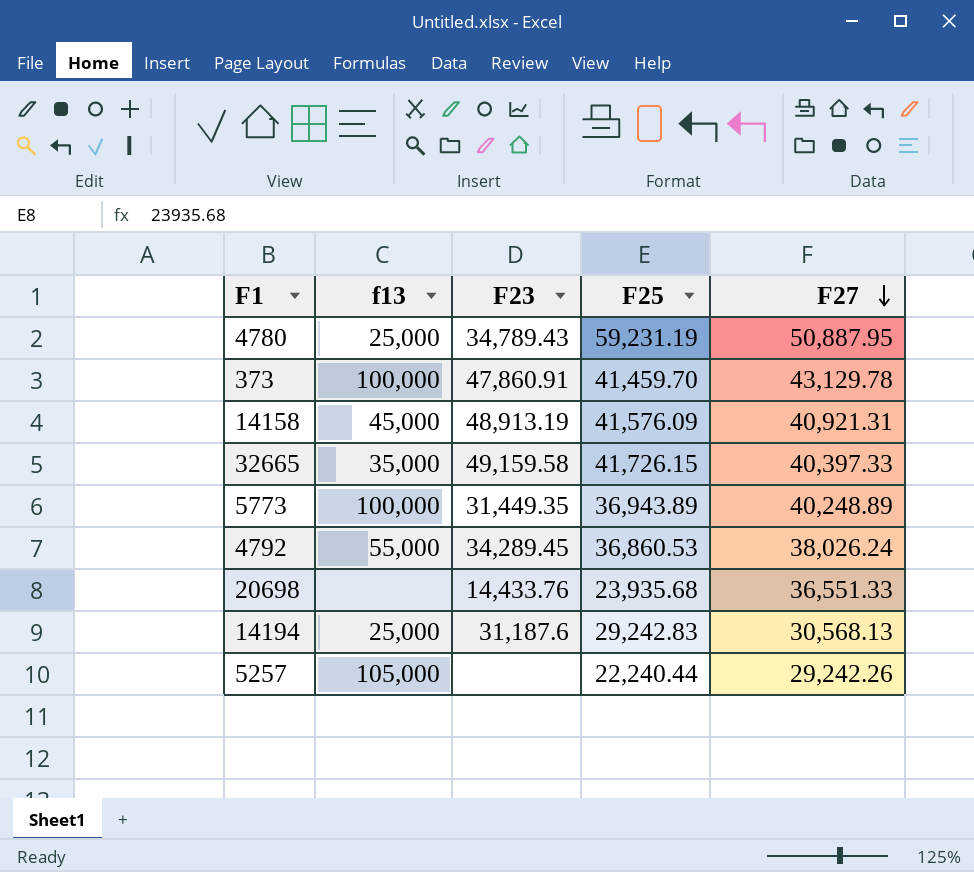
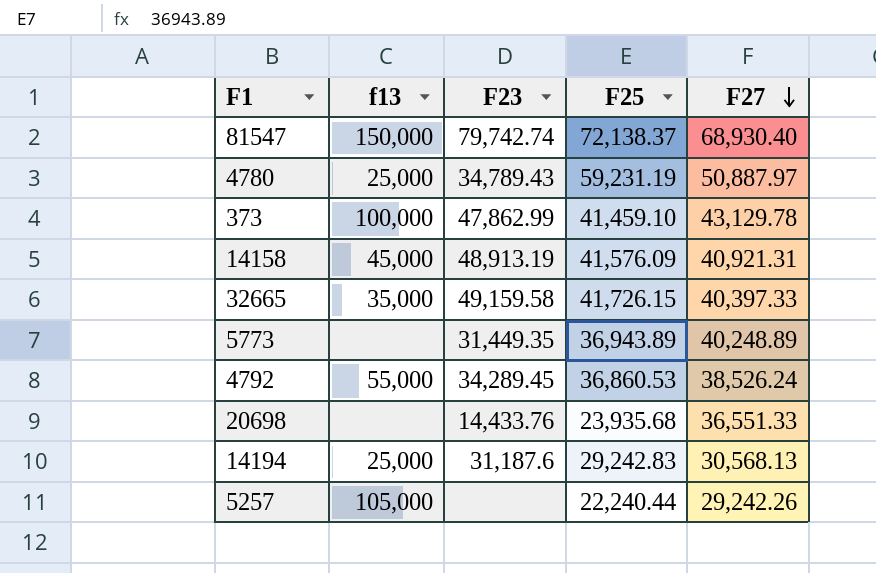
row 81547: none -> 150,000 | 79,742.74 | 72,138.37 | 68,930.40
4780 | F27: 50,887.95 -> 50,887.97
373 | F23: 47,860.91 -> 47,862.99
373 | F25: 41,459.70 -> 41,459.10
5773 | f13: 100,000 -> none
4792 | F27: 38,026.24 -> 38,526.24

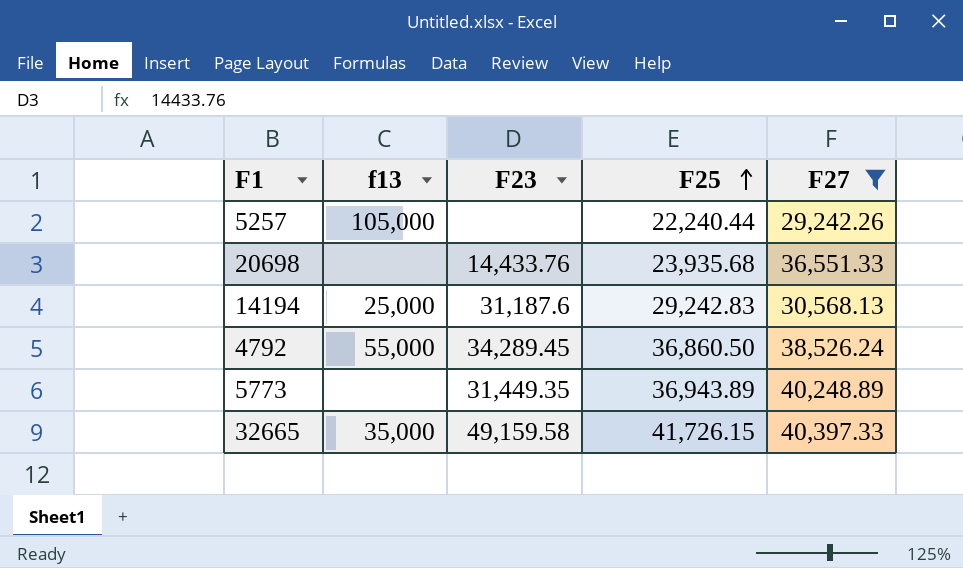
filter: none -> F27 <= 40,397.33
row order: F27 descending -> F25 ascending
4792 | F25: 36,860.53 -> 36,860.50

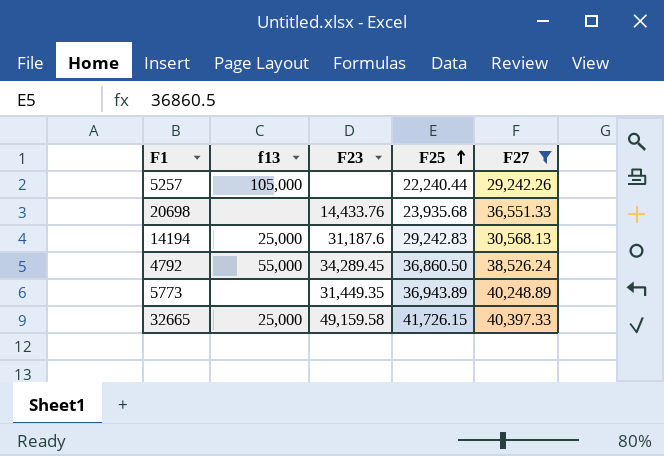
32665 | f13: 35,000 -> 25,000

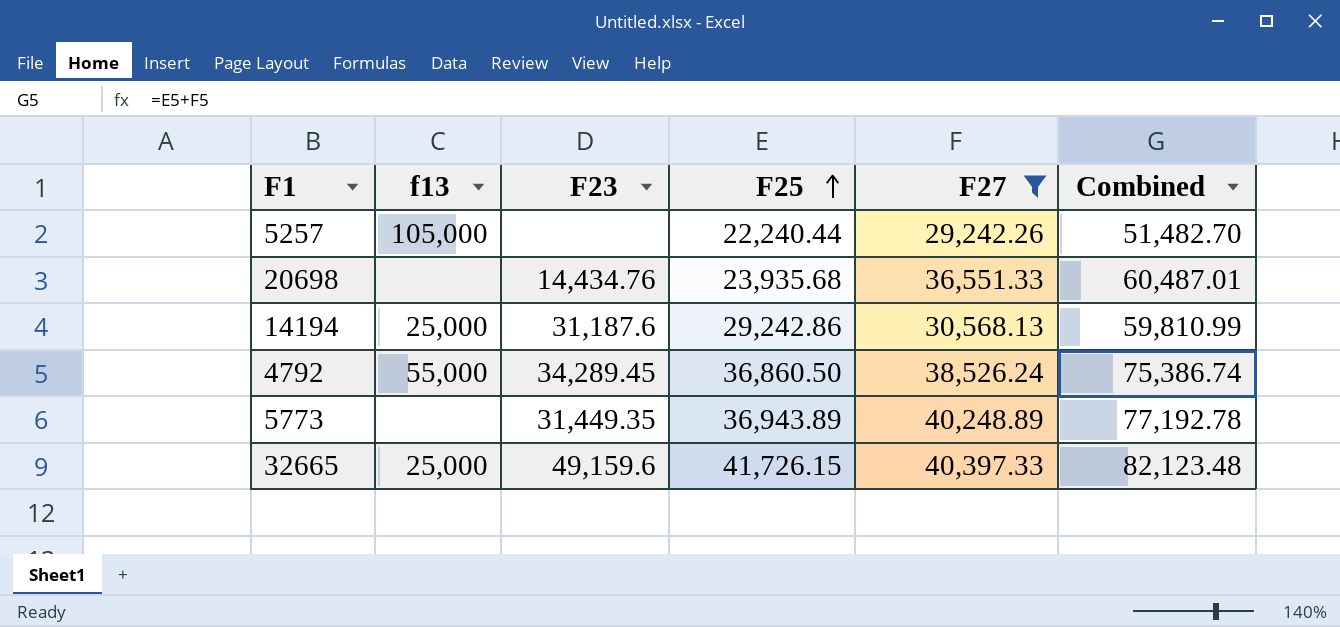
column Combined | formula: none -> [F25] + [F27]
20698 | F23: 14,433.76 -> 14,434.76
14194 | F25: 29,242.83 -> 29,242.86
32665 | F23: 49,159.58 -> 49,159.6

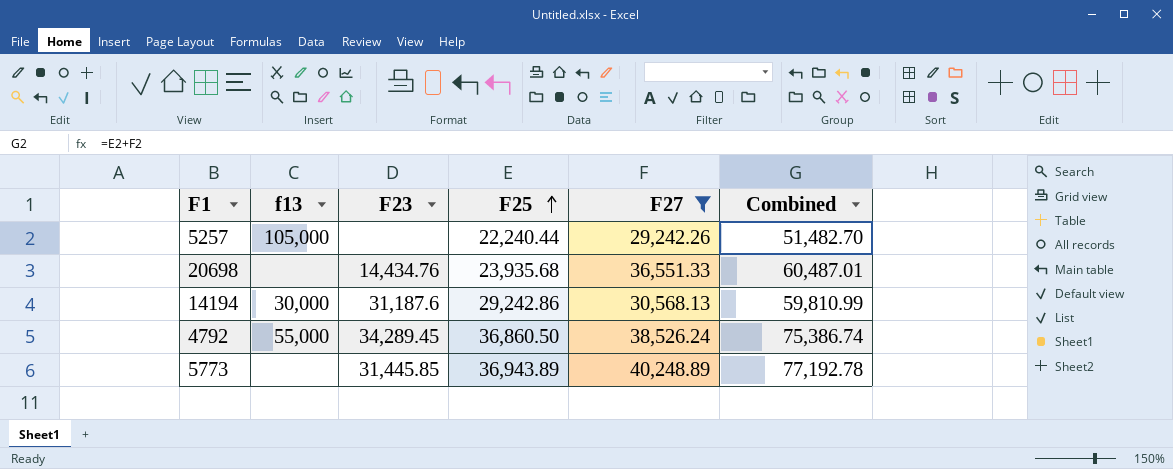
row 32665: 25,000 | 49,159.6 | 41,726.15 | 40,397.33 | 82,123.48 -> none
14194 | f13: 25,000 -> 30,000
5773 | F23: 31,449.35 -> 31,445.85

